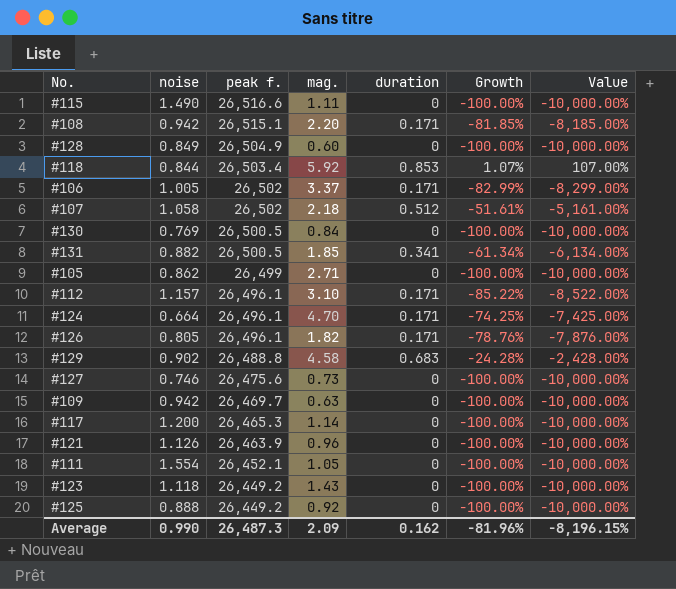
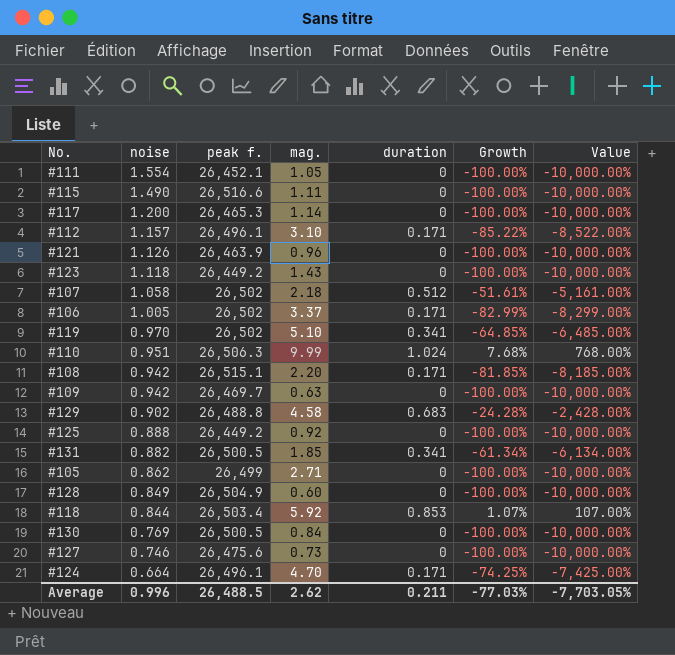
row order: peak f. descending -> noise descending
row #126: 0.805 | 26,496.1 | 1.82 | 0.171 | -78.76% | -7,876.00% -> none
row #119: none -> 0.970 | 26,502 | 5.10 | 0.341 | -64.85% | -6,485.00%
row #110: none -> 0.951 | 26,506.3 | 9.99 | 1.024 | 7.68% | 768.00%
Average | noise: 0.990 -> 0.996
Average | peak f.: 26,487.3 -> 26,488.5
Average | mag.: 2.09 -> 2.62
Average | duration: 0.162 -> 0.211
Average | Growth: -81.96% -> -77.03%
Average | Value: -8,196.15% -> -7,703.05%

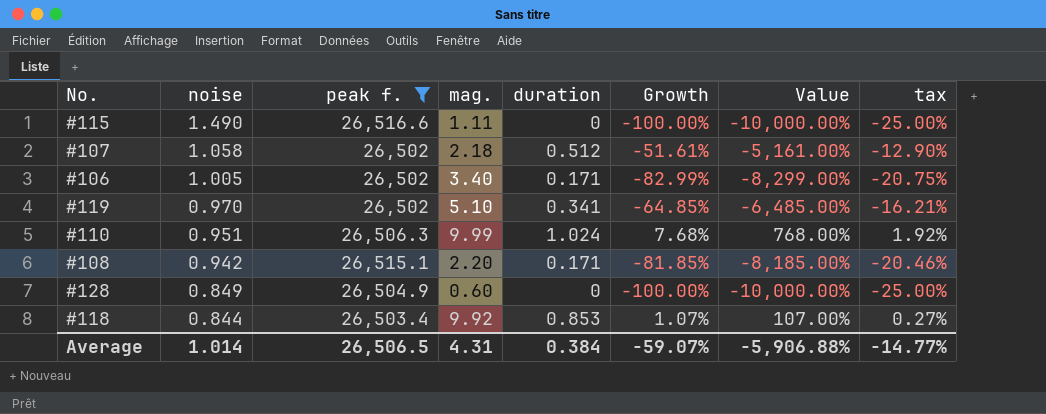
filter: none -> peak f. >= 26,502
column tax | formula: none -> [Growth] * 0.25
#106 | mag.: 3.37 -> 3.40
#118 | mag.: 5.92 -> 9.92
Average | noise: 0.996 -> 1.014
Average | peak f.: 26,488.5 -> 26,506.5
Average | mag.: 2.62 -> 4.31
Average | duration: 0.211 -> 0.384
Average | Growth: -77.03% -> -59.07%
Average | Value: -7,703.05% -> -5,906.88%

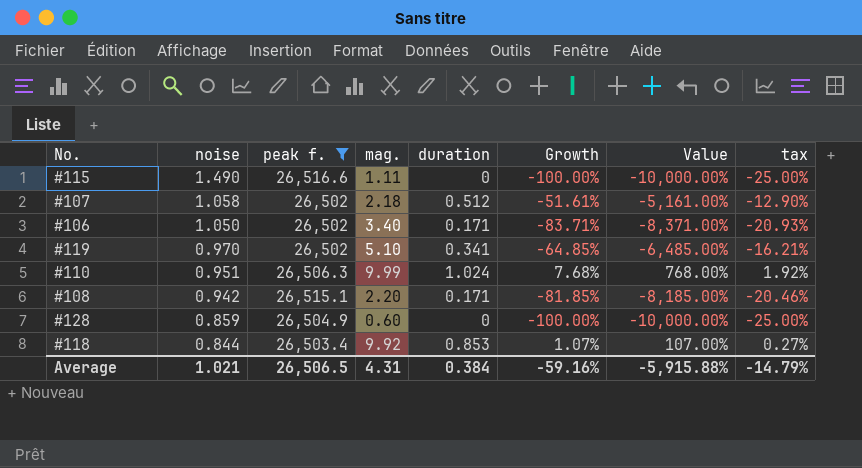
#106 | noise: 1.005 -> 1.050
#106 | Growth: -82.99% -> -83.71%
#106 | Value: -8,299.00% -> -8,371.00%
#106 | tax: -20.75% -> -20.93%
#128 | noise: 0.849 -> 0.859
Average | noise: 1.014 -> 1.021
Average | Growth: -59.07% -> -59.16%
Average | Value: -5,906.88% -> -5,915.88%
Average | tax: -14.77% -> -14.79%

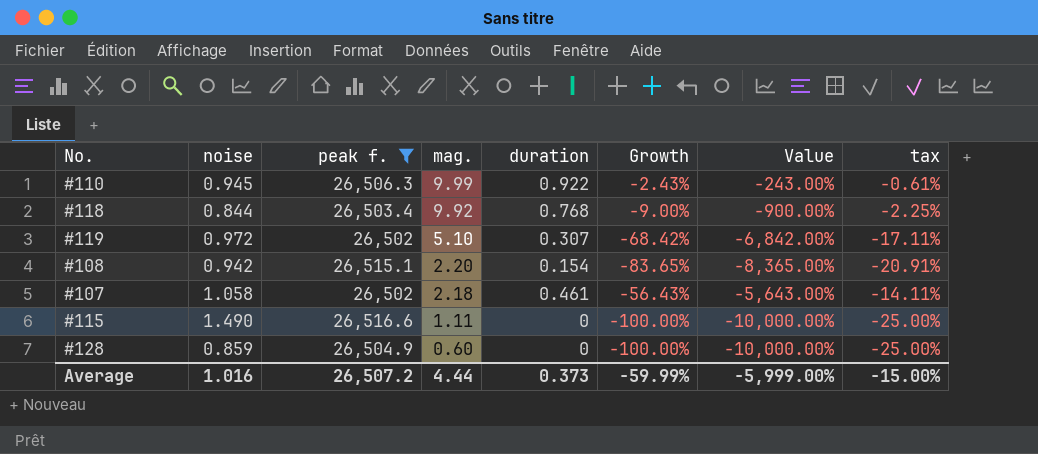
row order: noise descending -> mag. descending
row #106: 1.050 | 26,502 | 3.40 | 0.171 | -83.71% | -8,371.00% | -20.93% -> none
#110 | noise: 0.951 -> 0.945
#110 | duration: 1.024 -> 0.922
#110 | Growth: 7.68% -> -2.43%
#110 | Value: 768.00% -> -243.00%
#110 | tax: 1.92% -> -0.61%
#118 | duration: 0.853 -> 0.768
#118 | Growth: 1.07% -> -9.00%
#118 | Value: 107.00% -> -900.00%
#118 | tax: 0.27% -> -2.25%
#119 | noise: 0.970 -> 0.972
#119 | duration: 0.341 -> 0.307
#119 | Growth: -64.85% -> -68.42%
#119 | Value: -6,485.00% -> -6,842.00%
#119 | tax: -16.21% -> -17.11%
#108 | duration: 0.171 -> 0.154
#108 | Growth: -81.85% -> -83.65%
#108 | Value: -8,185.00% -> -8,365.00%
#108 | tax: -20.46% -> -20.91%
#107 | duration: 0.512 -> 0.461
#107 | Growth: -51.61% -> -56.43%
#107 | Value: -5,161.00% -> -5,643.00%
#107 | tax: -12.90% -> -14.11%
Average | noise: 1.021 -> 1.016
Average | peak f.: 26,506.5 -> 26,507.2
Average | mag.: 4.31 -> 4.44
Average | duration: 0.384 -> 0.373
Average | Growth: -59.16% -> -59.99%
Average | Value: -5,915.88% -> -5,999.00%
Average | tax: -14.79% -> -15.00%

